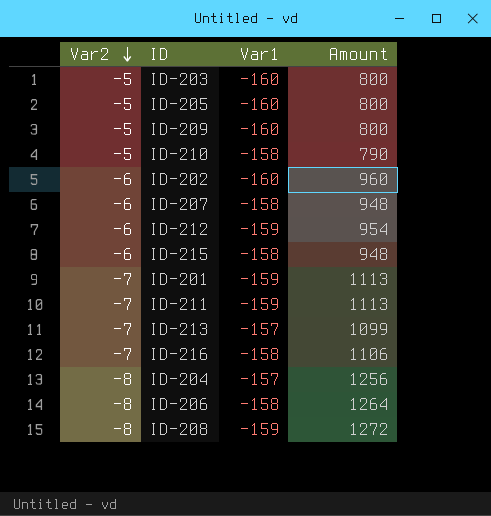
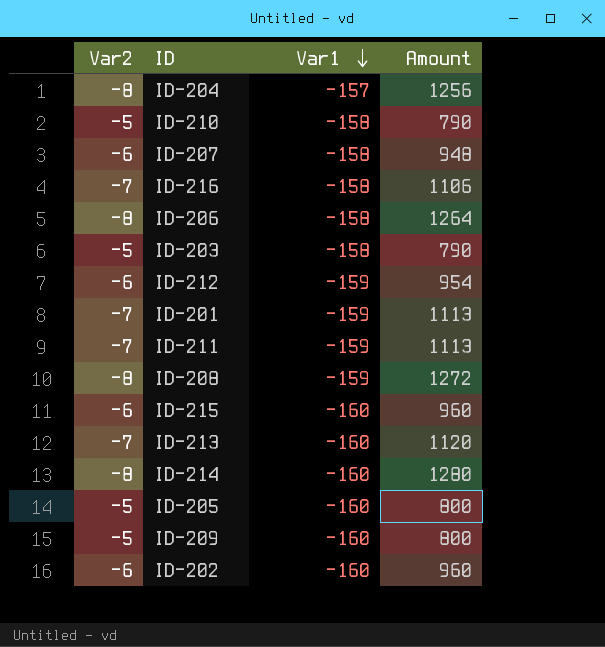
row order: Var2 descending -> Var1 descending
ID-203 | Var1: -160 -> -158
ID-203 | Amount: 800 -> 790
ID-215 | Var1: -158 -> -160
ID-215 | Amount: 948 -> 960
ID-213 | Var1: -157 -> -160
ID-213 | Amount: 1099 -> 1120
row ID-214: none -> -8 | -160 | 1280

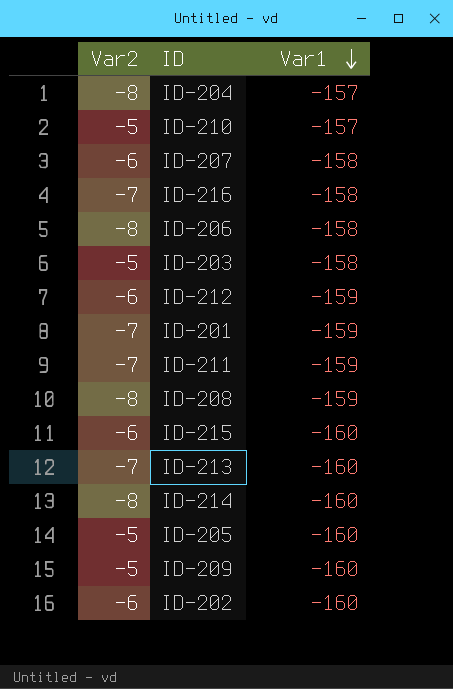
column Amount | formula: [Var2] * [Var1] -> none
ID-210 | Var1: -158 -> -157

